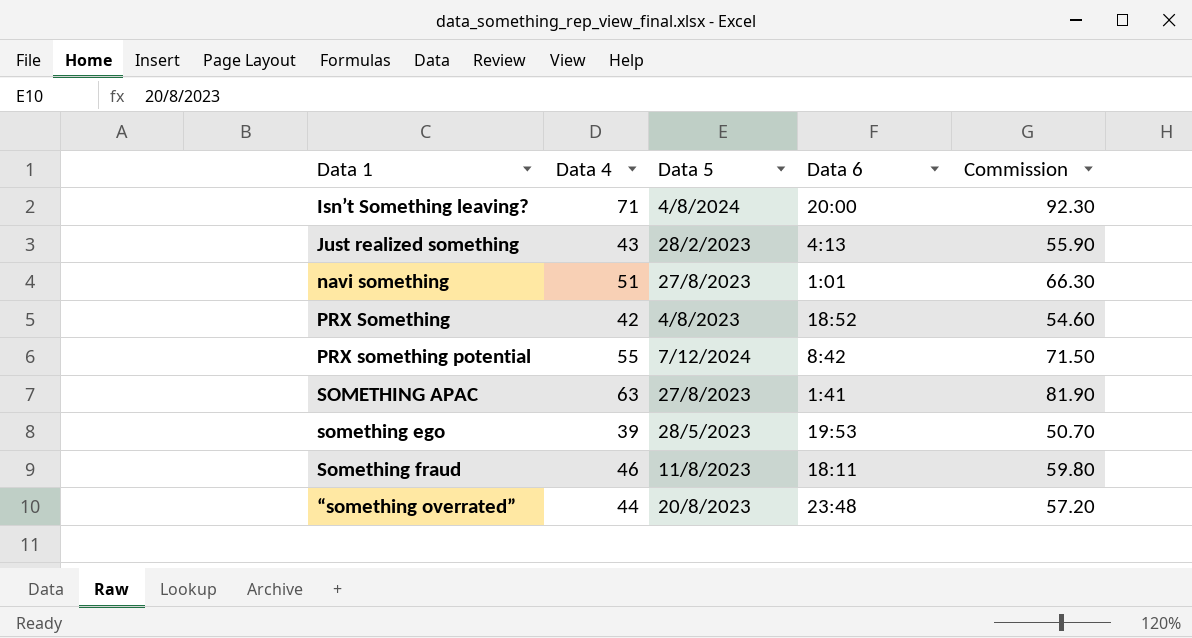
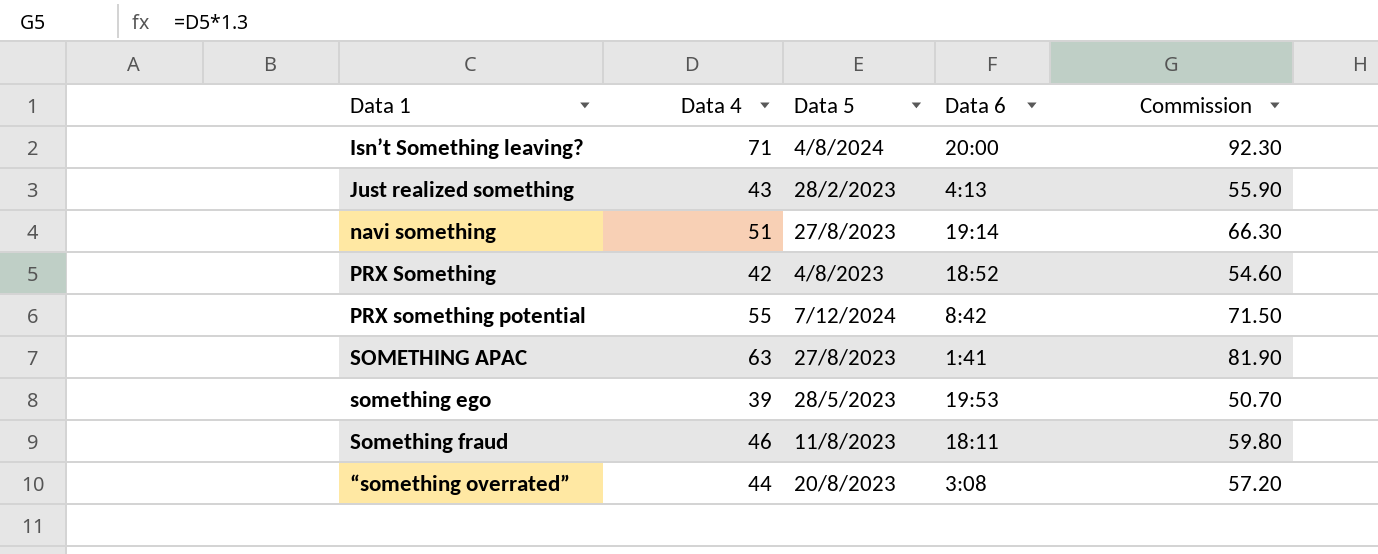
navi something | Data 6: 1:01 -> 19:14
“something overrated” | Data 6: 23:48 -> 3:08

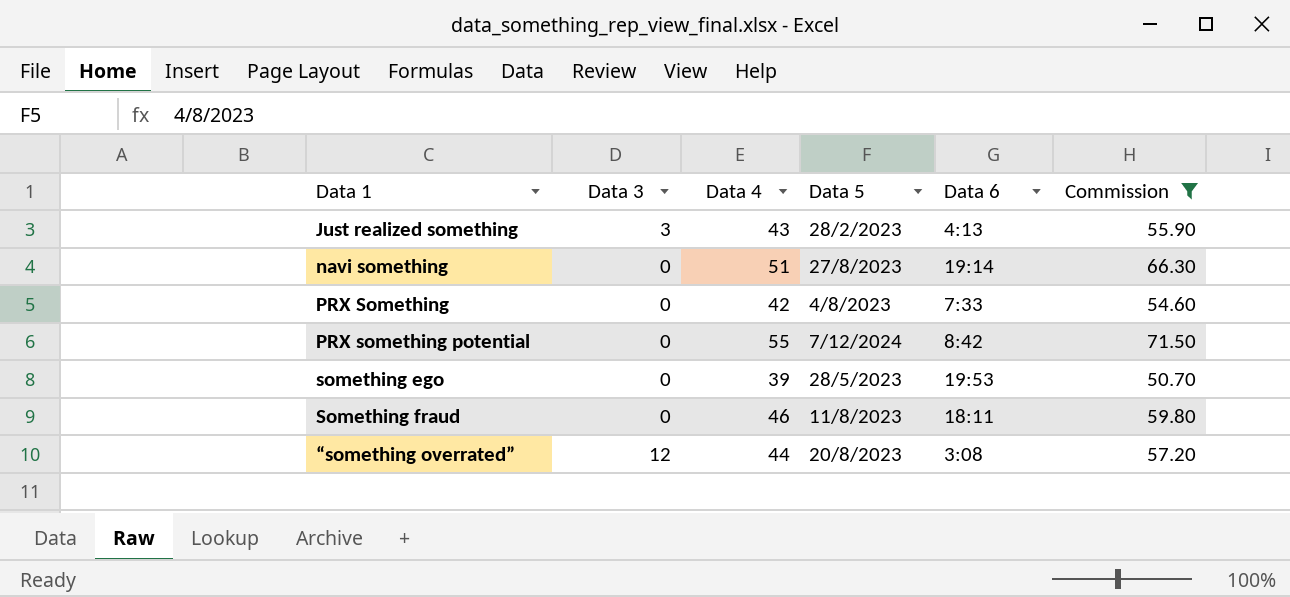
filter: none -> Commission <= 71.50
column Data 3 | position: none -> 2
PRX Something | Data 6: 18:52 -> 7:33

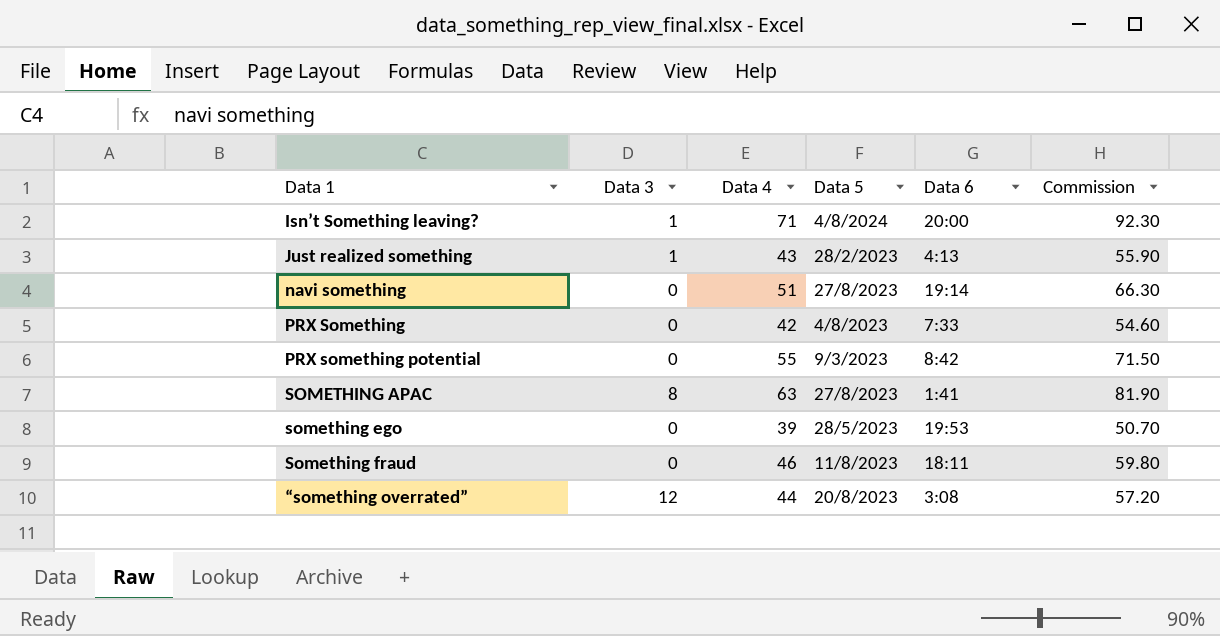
filter: Commission <= 71.50 -> none
Just realized something | Data 3: 3 -> 1
PRX something potential | Data 5: 7/12/2024 -> 9/3/2023

